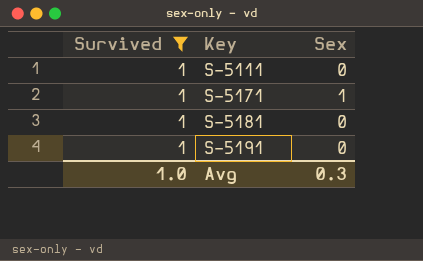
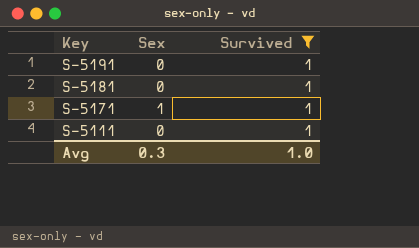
row order: Key ascending -> Key descending
column Survived | position: 1 -> 3

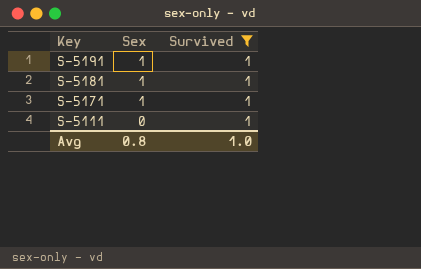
S-5191 | Sex: 0 -> 1
S-5181 | Sex: 0 -> 1
Avg | Sex: 0.3 -> 0.8

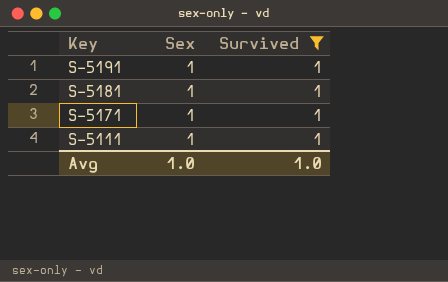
S-5111 | Sex: 0 -> 1
Avg | Sex: 0.8 -> 1.0

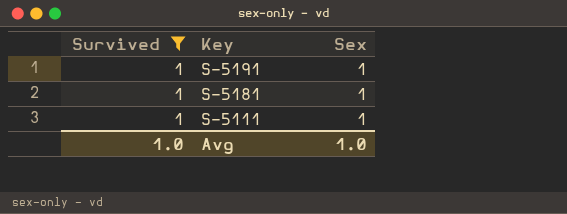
column Survived | position: 3 -> 1
row S-5171: 1 | 1 -> none

